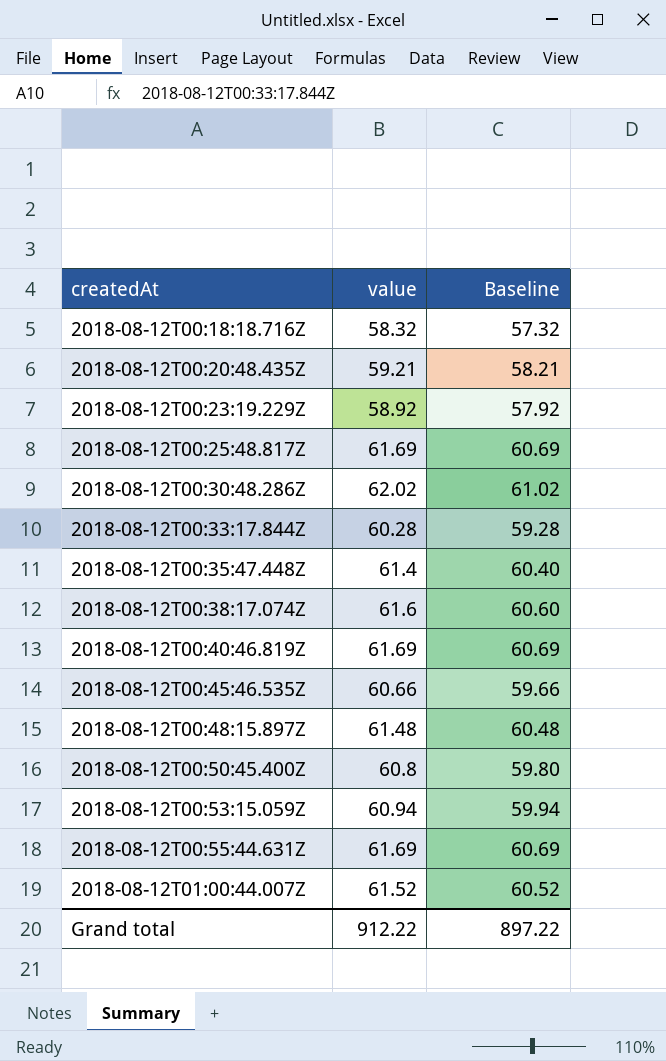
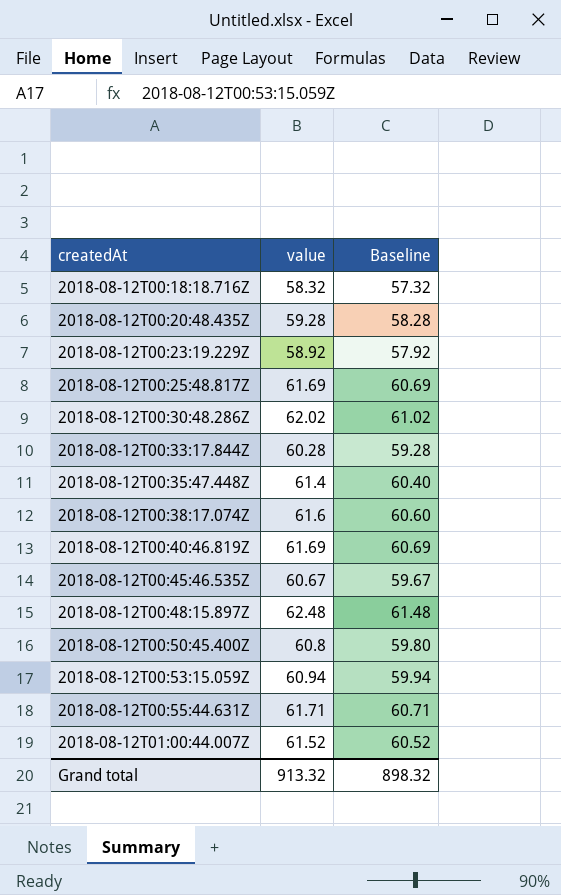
2018-08-12T00:20:48.435Z | value: 59.21 -> 59.28
2018-08-12T00:20:48.435Z | Baseline: 58.21 -> 58.28
2018-08-12T00:45:46.535Z | value: 60.66 -> 60.67
2018-08-12T00:45:46.535Z | Baseline: 59.66 -> 59.67
2018-08-12T00:48:15.897Z | value: 61.48 -> 62.48
2018-08-12T00:48:15.897Z | Baseline: 60.48 -> 61.48
2018-08-12T00:55:44.631Z | value: 61.69 -> 61.71
2018-08-12T00:55:44.631Z | Baseline: 60.69 -> 60.71
Grand total | value: 912.22 -> 913.32
Grand total | Baseline: 897.22 -> 898.32

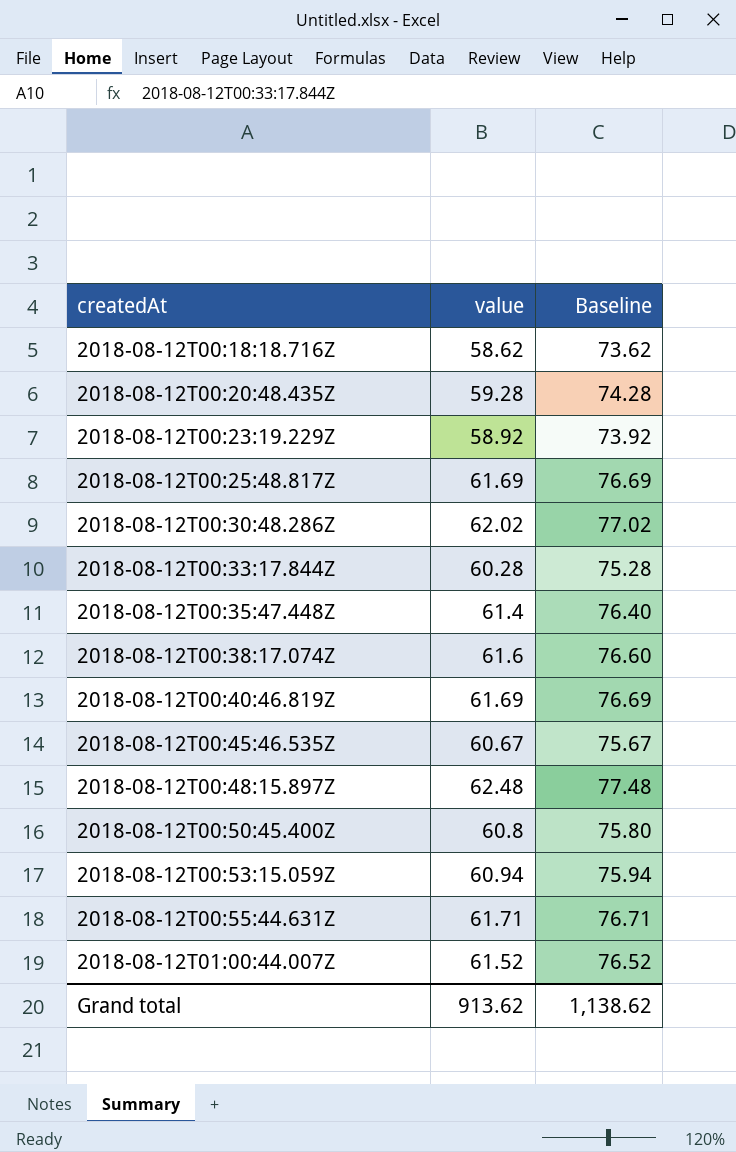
column Baseline | formula: [value] - 1 -> [value] + 15
2018-08-12T00:18:18.716Z | value: 58.32 -> 58.62
Grand total | value: 913.32 -> 913.62
Grand total | Baseline: 898.32 -> 1,138.62

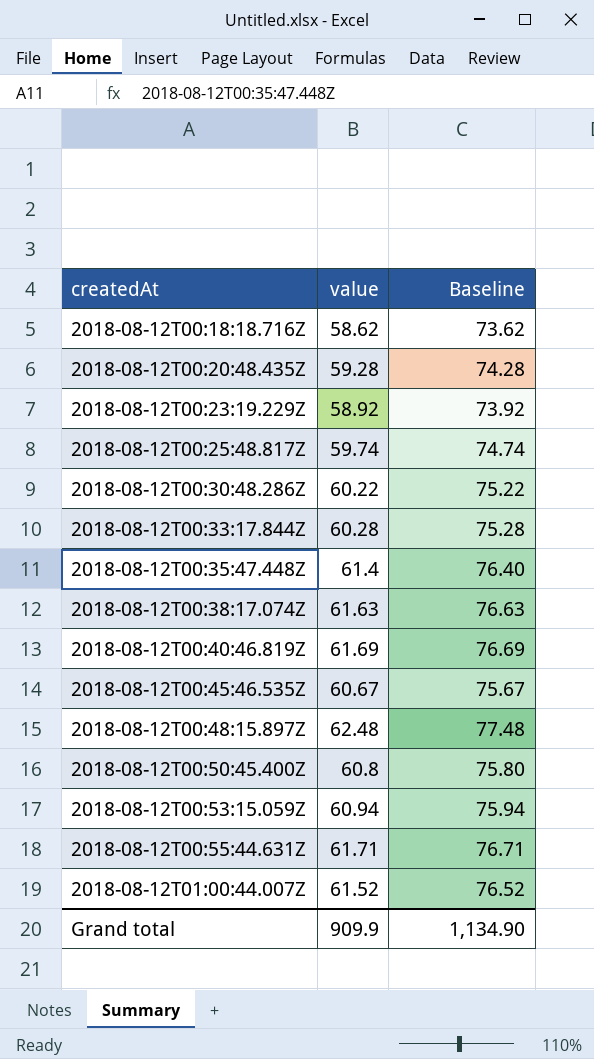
2018-08-12T00:25:48.817Z | value: 61.69 -> 59.74
2018-08-12T00:25:48.817Z | Baseline: 76.69 -> 74.74
2018-08-12T00:30:48.286Z | value: 62.02 -> 60.22
2018-08-12T00:30:48.286Z | Baseline: 77.02 -> 75.22
2018-08-12T00:38:17.074Z | value: 61.6 -> 61.63
2018-08-12T00:38:17.074Z | Baseline: 76.60 -> 76.63
Grand total | value: 913.62 -> 909.9
Grand total | Baseline: 1,138.62 -> 1,134.90

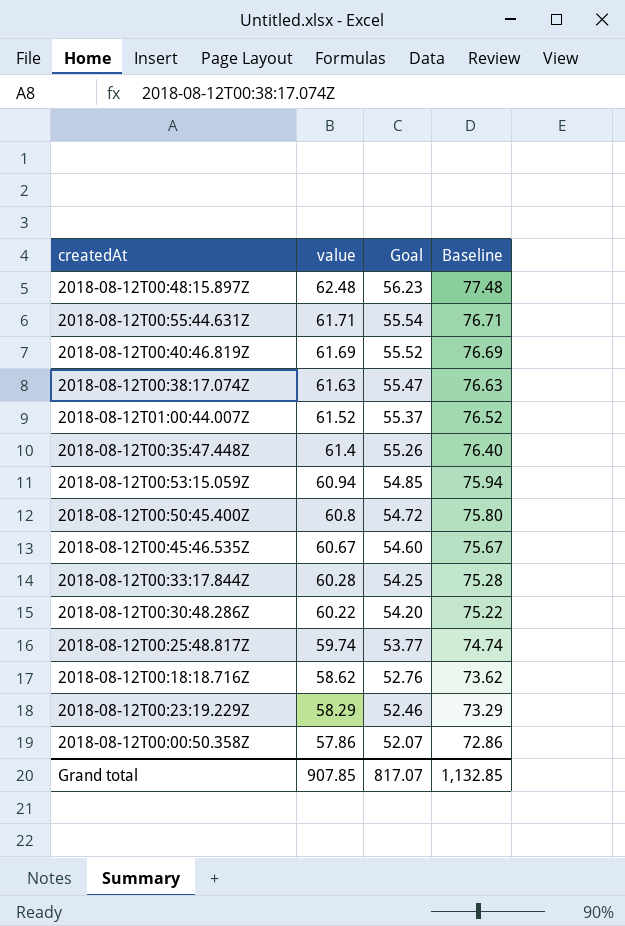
row order: createdAt ascending -> value descending
column Goal | formula: none -> [value] * 0.9
row 2018-08-12T00:20:48.435Z: 59.28 | 74.28 -> none
2018-08-12T00:23:19.229Z | value: 58.92 -> 58.29
2018-08-12T00:23:19.229Z | Baseline: 73.92 -> 73.29
row 2018-08-12T00:00:50.358Z: none -> 57.86 | 52.07 | 72.86
Grand total | value: 909.9 -> 907.85
Grand total | Baseline: 1,134.90 -> 1,132.85

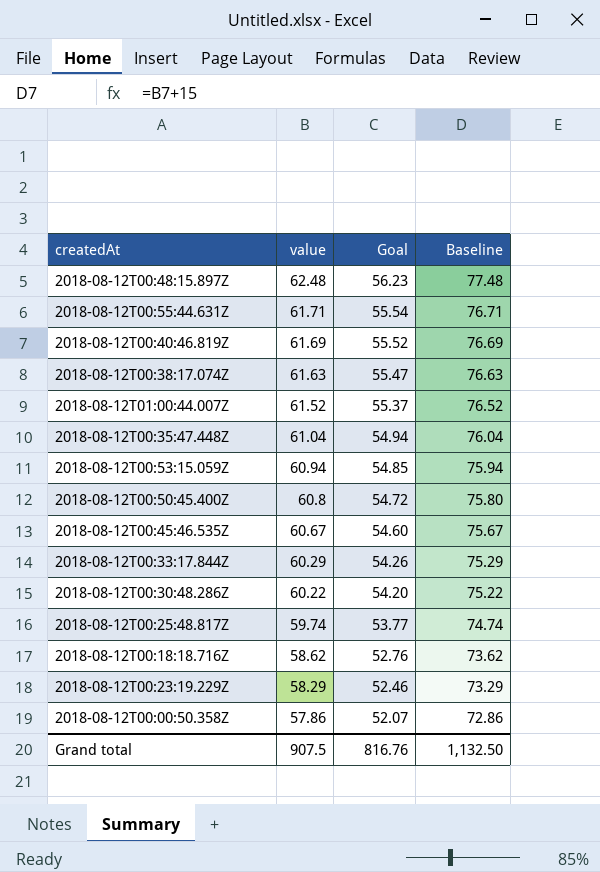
2018-08-12T00:35:47.448Z | value: 61.4 -> 61.04
2018-08-12T00:35:47.448Z | Goal: 55.26 -> 54.94
2018-08-12T00:35:47.448Z | Baseline: 76.40 -> 76.04
2018-08-12T00:33:17.844Z | value: 60.28 -> 60.29
2018-08-12T00:33:17.844Z | Goal: 54.25 -> 54.26
2018-08-12T00:33:17.844Z | Baseline: 75.28 -> 75.29
Grand total | value: 907.85 -> 907.5
Grand total | Goal: 817.07 -> 816.76
Grand total | Baseline: 1,132.85 -> 1,132.50

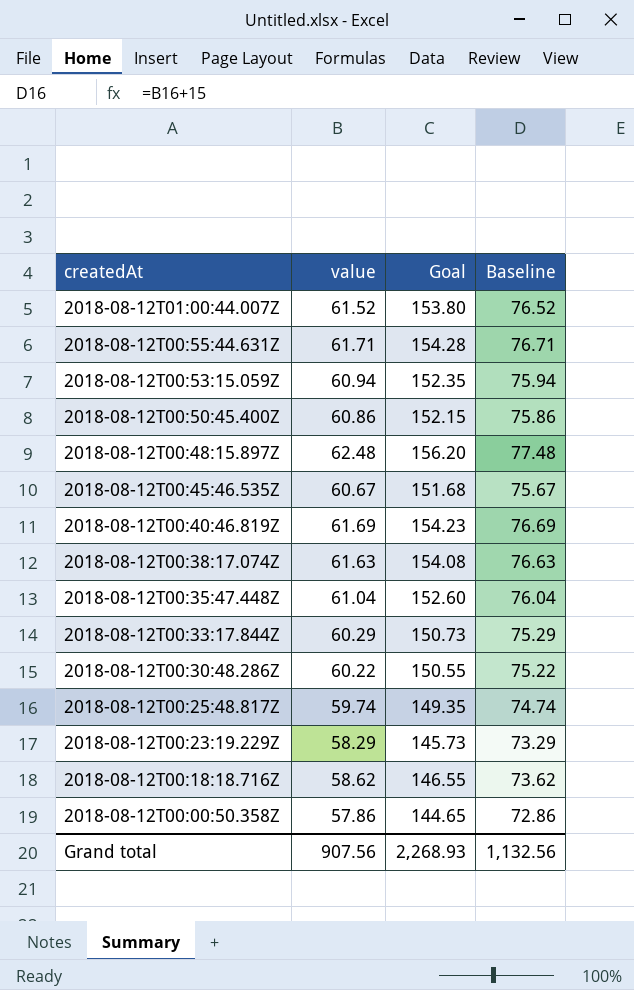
row order: value descending -> createdAt descending
column Goal | formula: [value] * 0.9 -> [value] * 2.5
2018-08-12T00:50:45.400Z | value: 60.8 -> 60.86
2018-08-12T00:50:45.400Z | Baseline: 75.80 -> 75.86
Grand total | value: 907.5 -> 907.56
Grand total | Goal: 816.76 -> 2,268.93
Grand total | Baseline: 1,132.50 -> 1,132.56

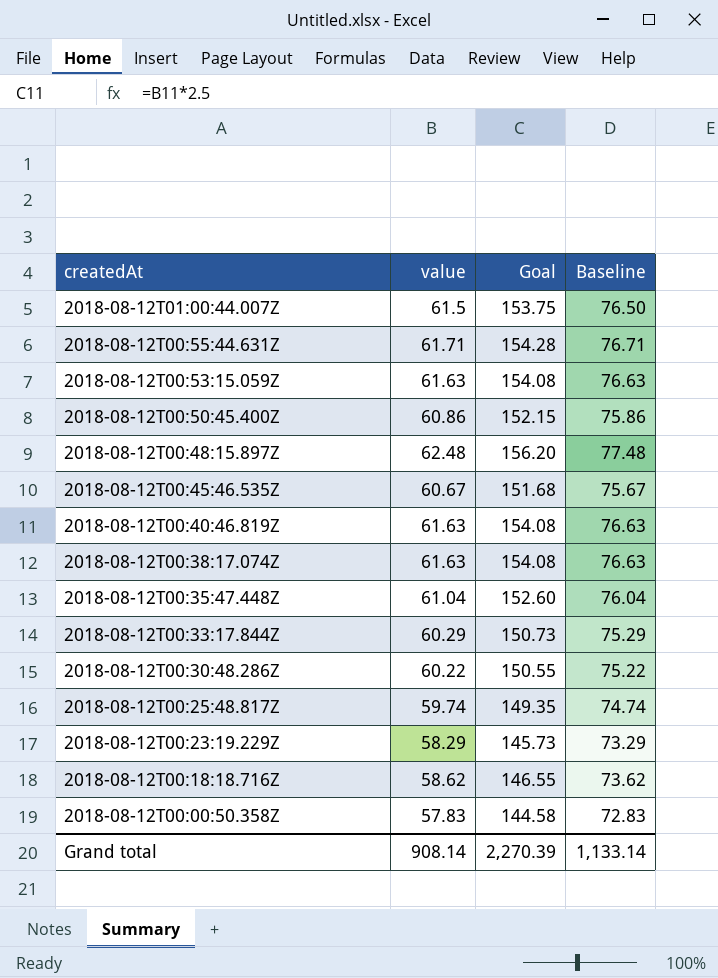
2018-08-12T01:00:44.007Z | value: 61.52 -> 61.5
2018-08-12T01:00:44.007Z | Goal: 153.80 -> 153.75
2018-08-12T01:00:44.007Z | Baseline: 76.52 -> 76.50
2018-08-12T00:53:15.059Z | value: 60.94 -> 61.63
2018-08-12T00:53:15.059Z | Goal: 152.35 -> 154.08
2018-08-12T00:53:15.059Z | Baseline: 75.94 -> 76.63
2018-08-12T00:40:46.819Z | value: 61.69 -> 61.63
2018-08-12T00:40:46.819Z | Goal: 154.23 -> 154.08
2018-08-12T00:40:46.819Z | Baseline: 76.69 -> 76.63
2018-08-12T00:00:50.358Z | value: 57.86 -> 57.83
2018-08-12T00:00:50.358Z | Goal: 144.65 -> 144.58
2018-08-12T00:00:50.358Z | Baseline: 72.86 -> 72.83
Grand total | value: 907.56 -> 908.14
Grand total | Goal: 2,268.93 -> 2,270.39
Grand total | Baseline: 1,132.56 -> 1,133.14

